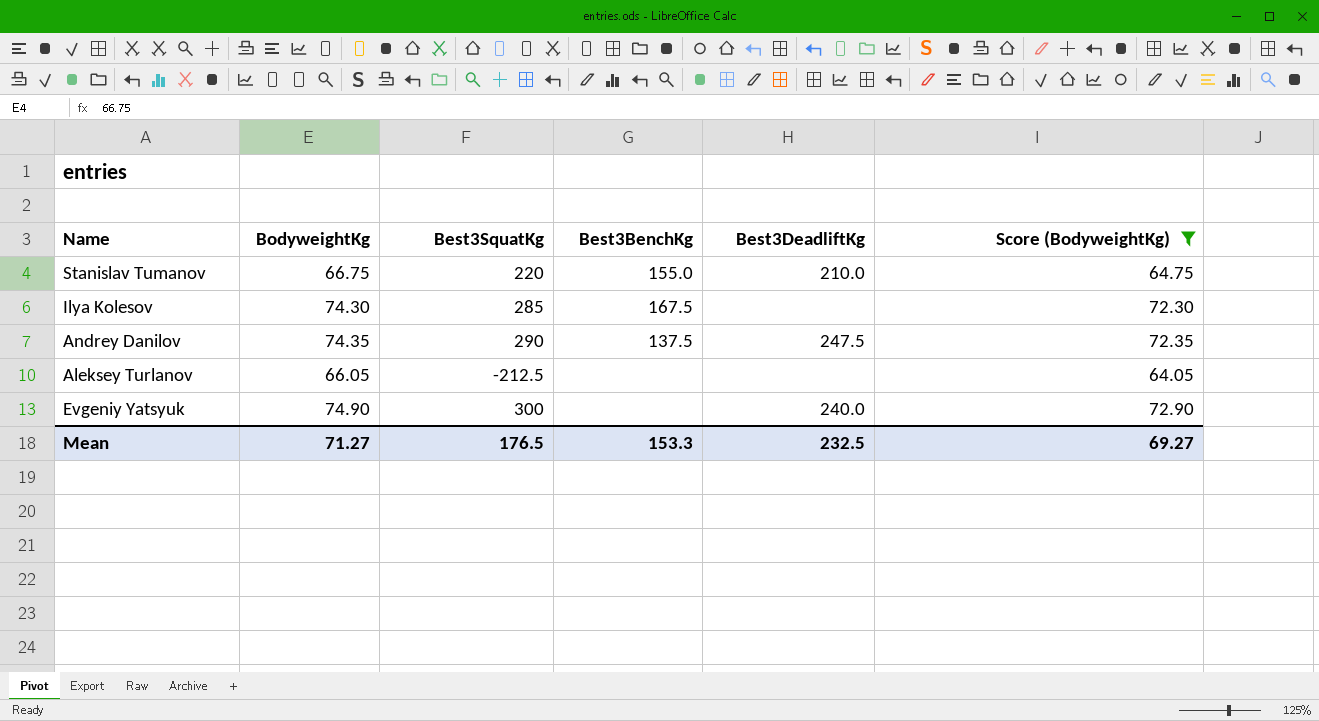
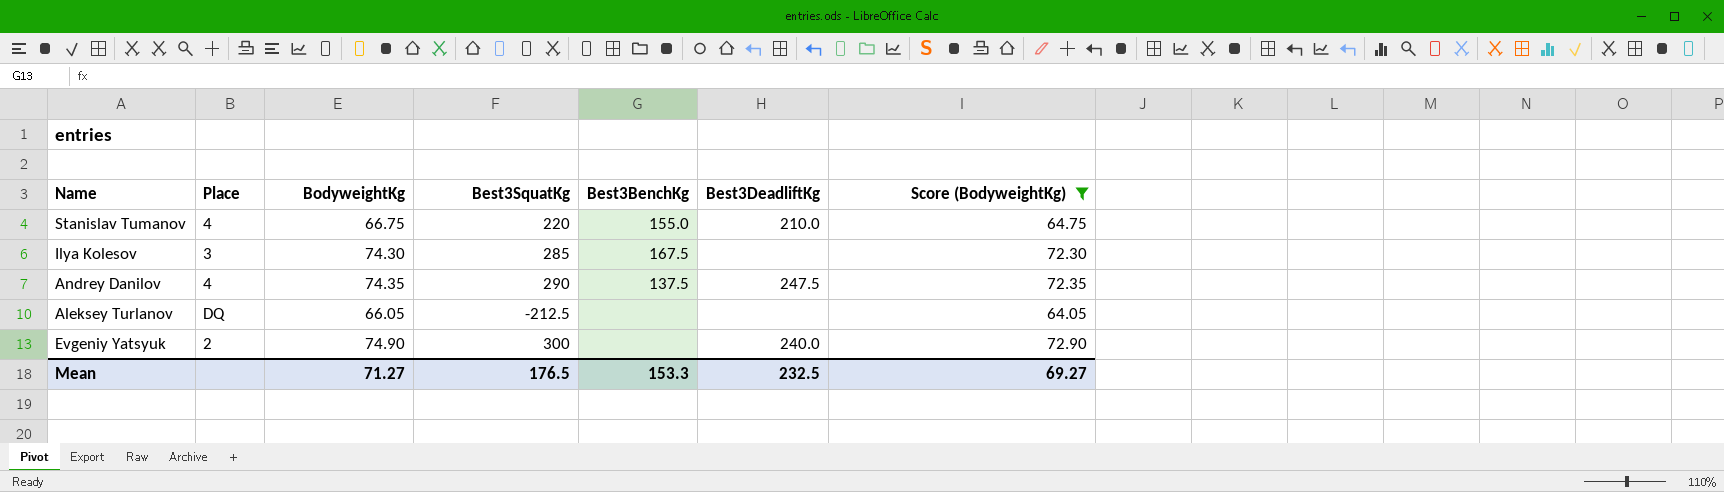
column Place | position: none -> 2

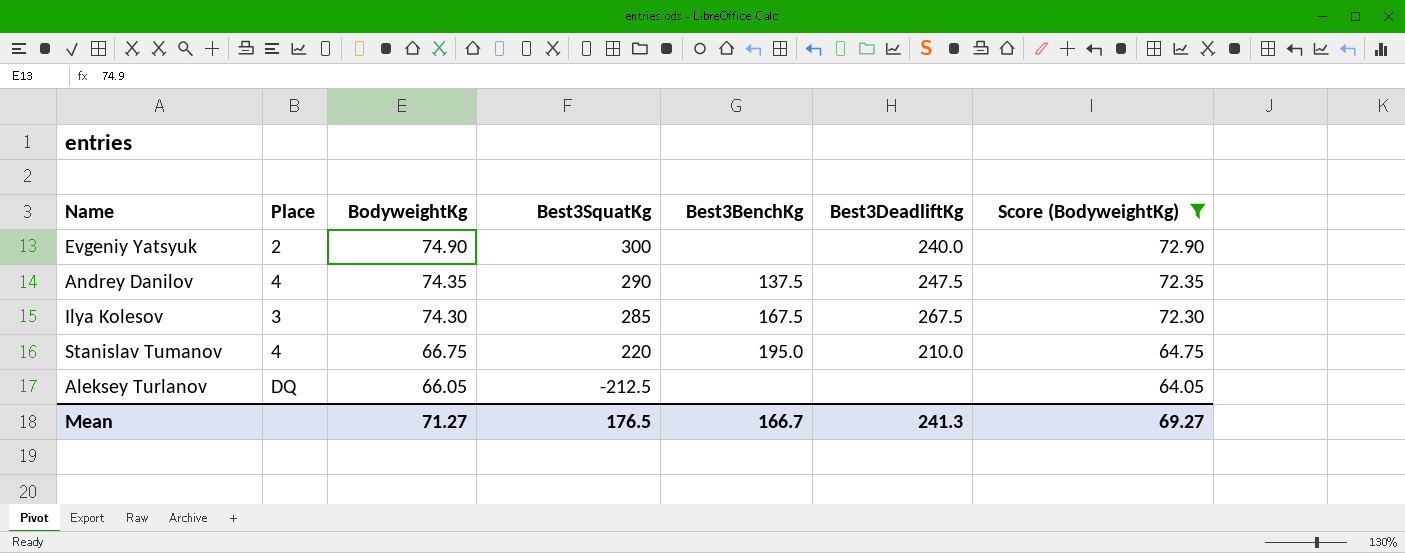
row order: none -> BodyweightKg descending
Ilya Kolesov | Best3DeadliftKg: none -> 267.5
Stanislav Tumanov | Best3BenchKg: 155.0 -> 195.0
Mean | Best3BenchKg: 153.3 -> 166.7
Mean | Best3DeadliftKg: 232.5 -> 241.3

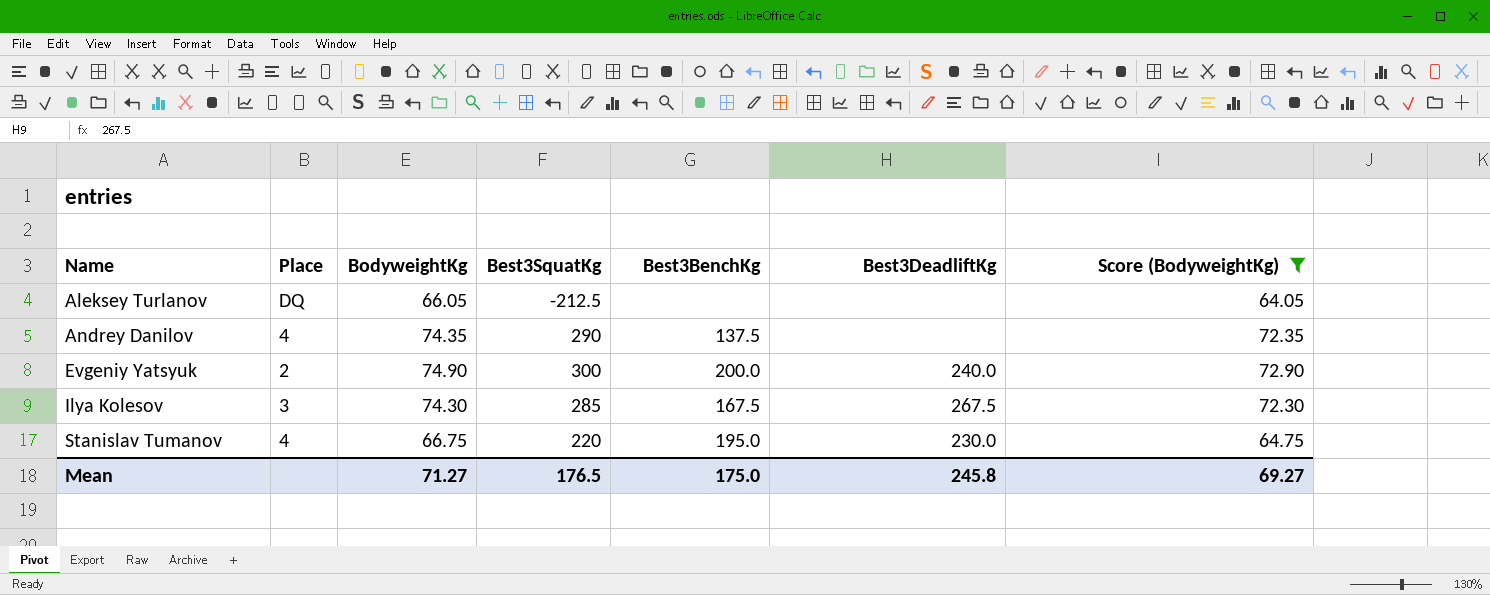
row order: BodyweightKg descending -> Name ascending
Andrey Danilov | Best3DeadliftKg: 247.5 -> none
Evgeniy Yatsyuk | Best3BenchKg: none -> 200.0
Stanislav Tumanov | Best3DeadliftKg: 210.0 -> 230.0
Mean | Best3BenchKg: 166.7 -> 175.0
Mean | Best3DeadliftKg: 241.3 -> 245.8

